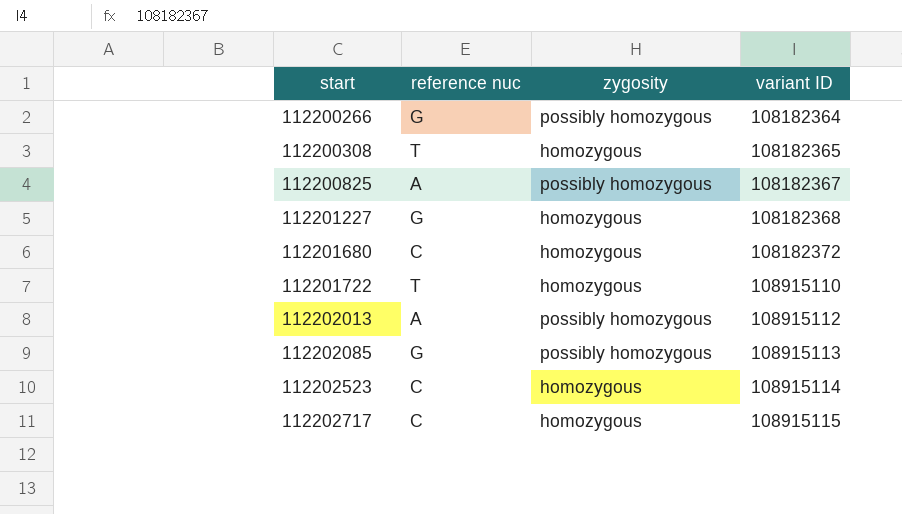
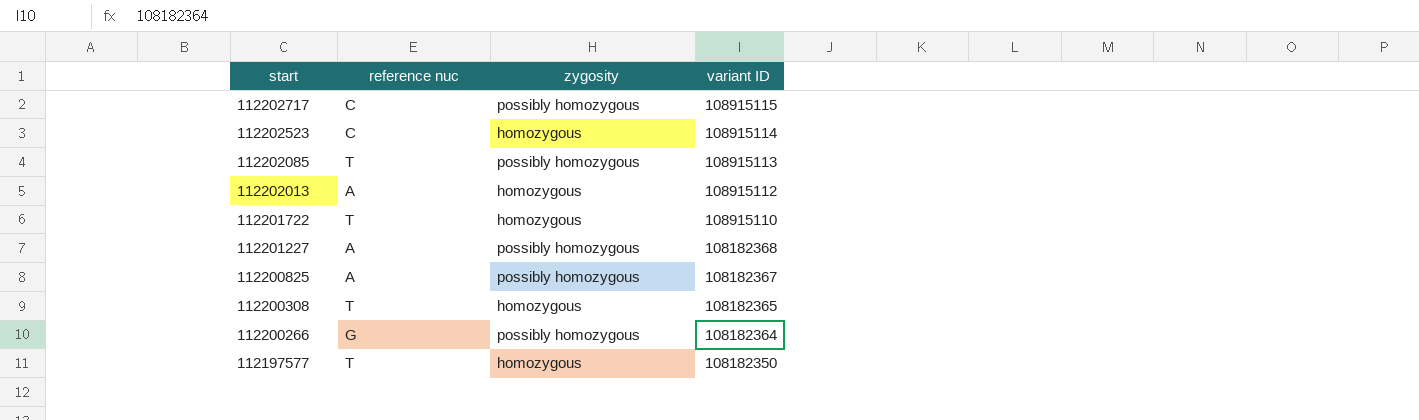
row order: start ascending -> start descending
row 112201680: C | homozygous | 108182372 -> none
112202717 | zygosity: homozygous -> possibly homozygous
112202085 | reference nuc: G -> T
112202013 | zygosity: possibly homozygous -> homozygous
112201227 | reference nuc: G -> A
112201227 | zygosity: homozygous -> possibly homozygous
row 112197577: none -> T | homozygous | 108182350

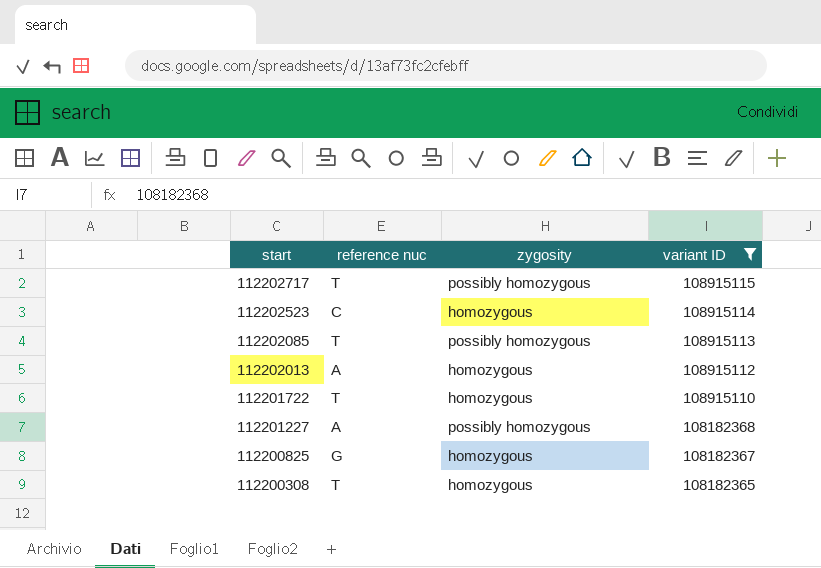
filter: none -> variant ID >= 108182365
112202717 | reference nuc: C -> T
112200825 | reference nuc: A -> G
112200825 | zygosity: possibly homozygous -> homozygous

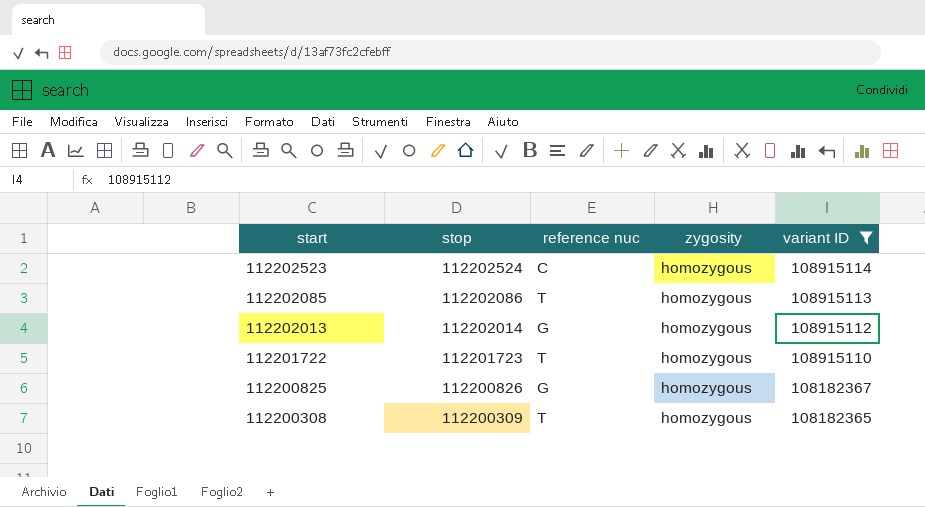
column stop | position: none -> 2
row 112202717: T | possibly homozygous | 108915115 -> none
row 112201227: A | possibly homozygous | 108182368 -> none
112202085 | zygosity: possibly homozygous -> homozygous
112202013 | reference nuc: A -> G

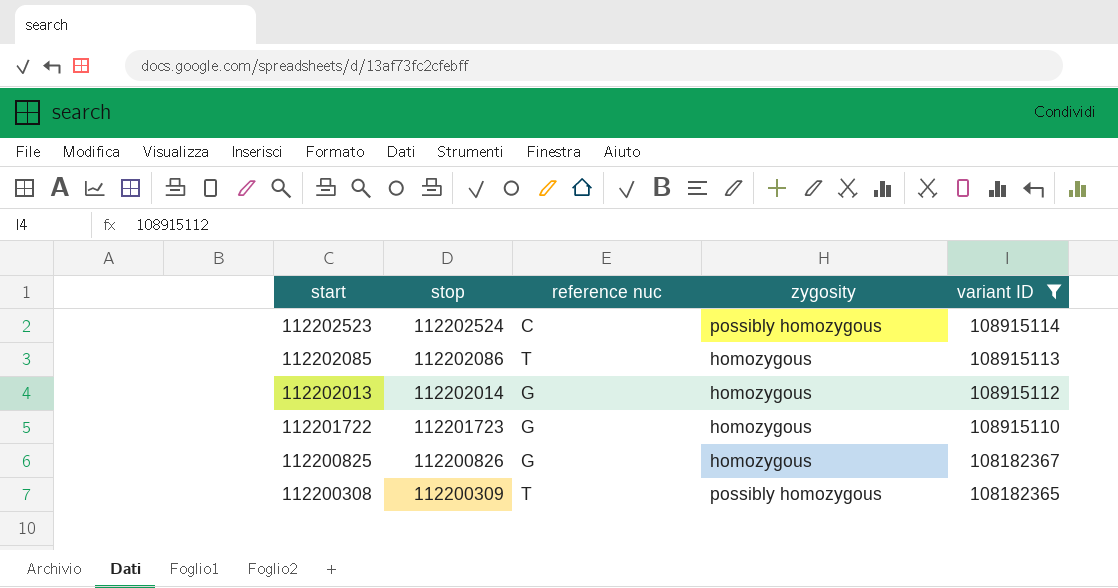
112202523 | zygosity: homozygous -> possibly homozygous
112201722 | reference nuc: T -> G
112200308 | zygosity: homozygous -> possibly homozygous

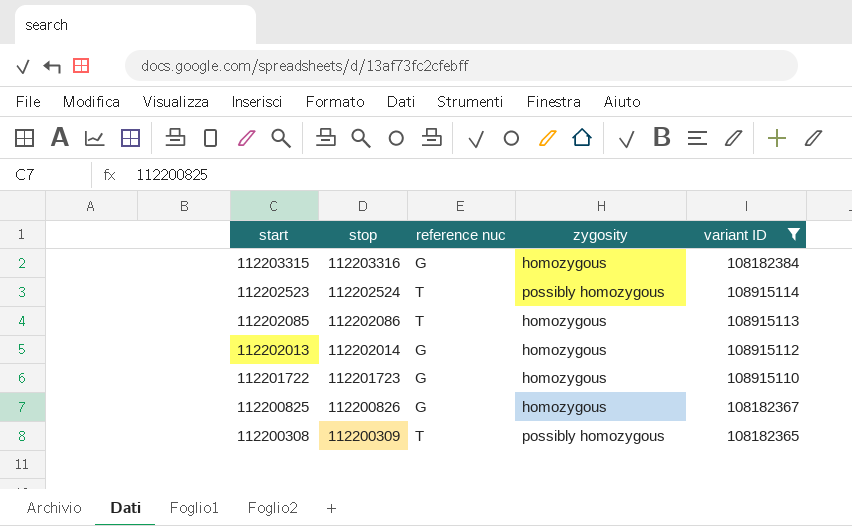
row 112203315: none -> 112203316 | G | homozygous | 108182384
112202523 | reference nuc: C -> T

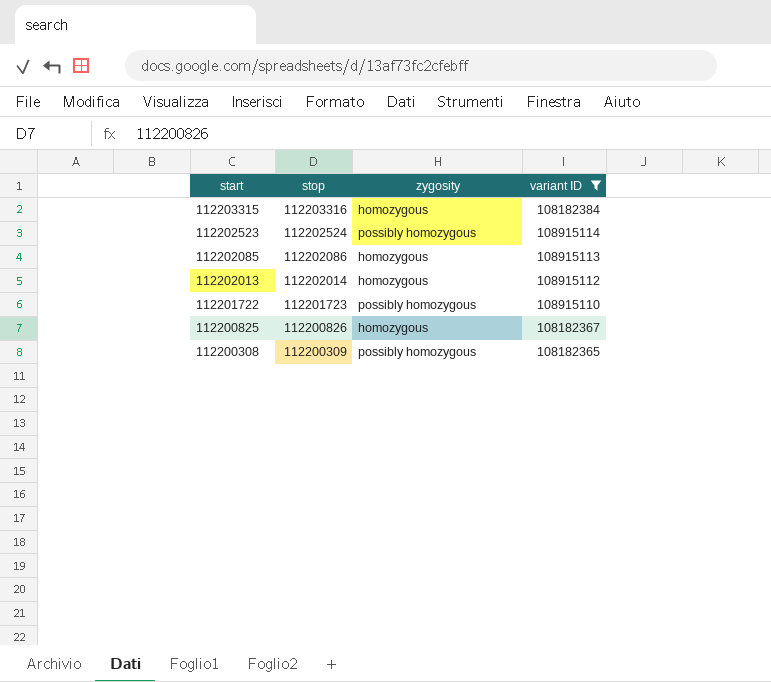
column reference nuc | position: 3 -> none
112201722 | zygosity: homozygous -> possibly homozygous

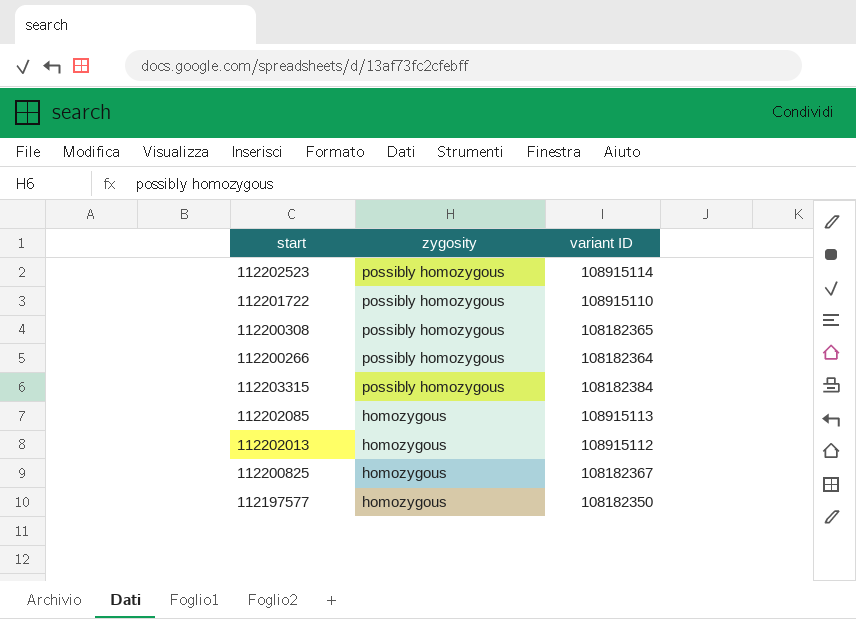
filter: variant ID >= 108182365 -> none
row order: start descending -> zygosity descending
column stop | position: 2 -> none
112203315 | zygosity: homozygous -> possibly homozygous

